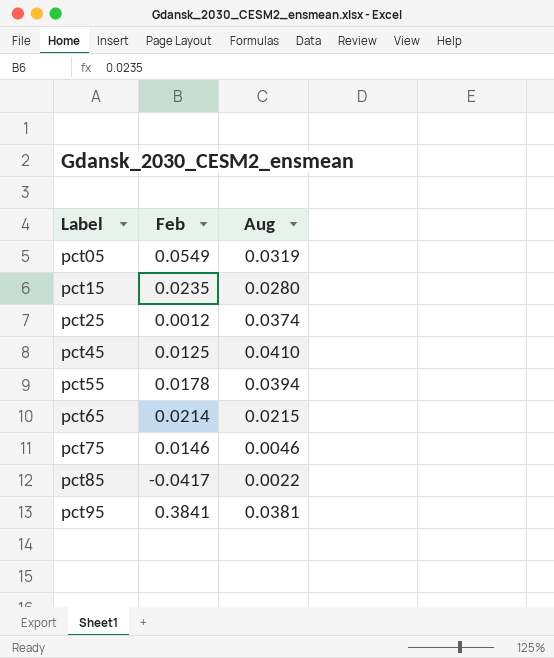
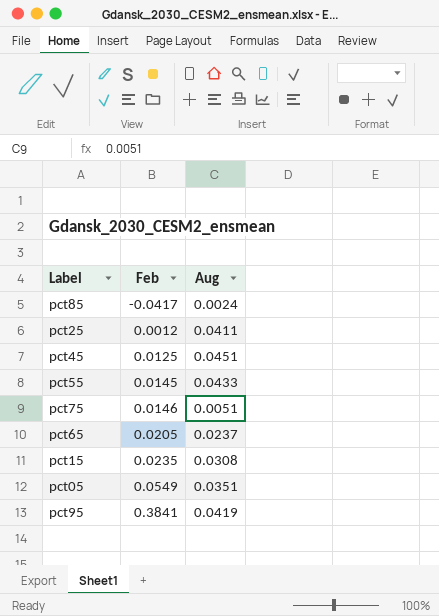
row order: Label ascending -> Feb ascending
pct85 | Aug: 0.0022 -> 0.0024
pct25 | Aug: 0.0374 -> 0.0411
pct45 | Aug: 0.0410 -> 0.0451
pct55 | Feb: 0.0178 -> 0.0145
pct55 | Aug: 0.0394 -> 0.0433
pct75 | Aug: 0.0046 -> 0.0051
pct65 | Feb: 0.0214 -> 0.0205
pct65 | Aug: 0.0215 -> 0.0237
pct15 | Aug: 0.0280 -> 0.0308
pct05 | Aug: 0.0319 -> 0.0351
pct95 | Aug: 0.0381 -> 0.0419

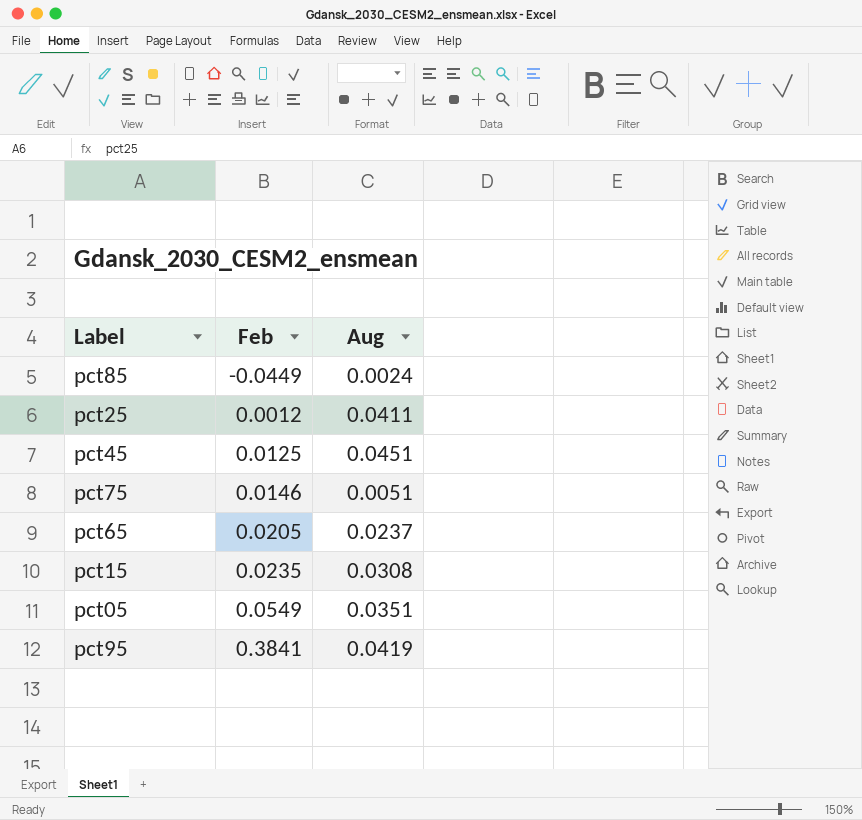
row pct55: 0.0145 | 0.0433 -> none
pct85 | Feb: -0.0417 -> -0.0449

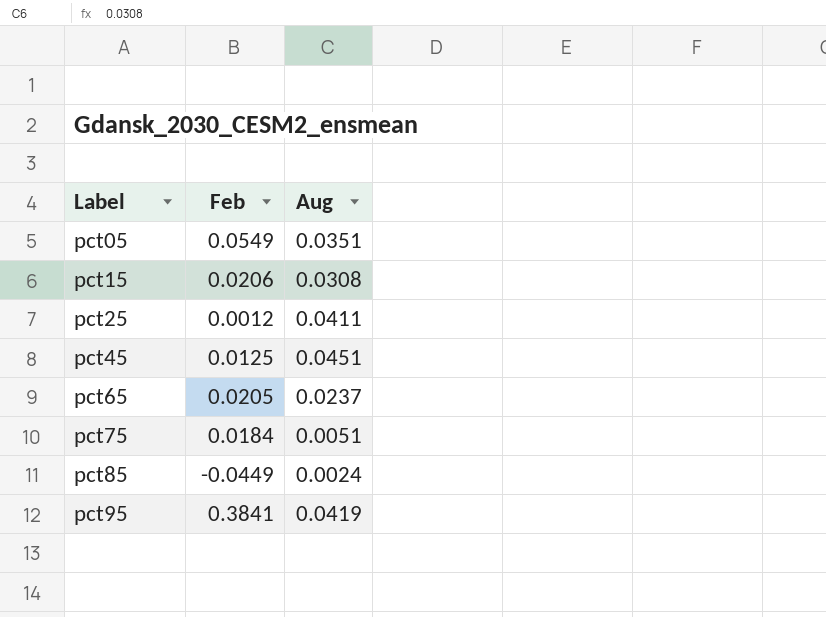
row order: Feb ascending -> Label ascending
pct15 | Feb: 0.0235 -> 0.0206
pct75 | Feb: 0.0146 -> 0.0184

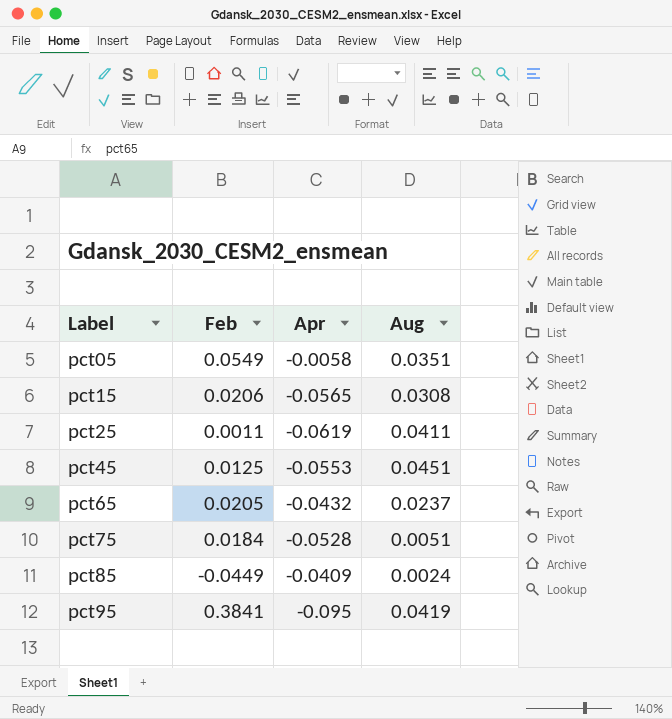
column Apr | position: none -> 3
pct25 | Feb: 0.0012 -> 0.0011

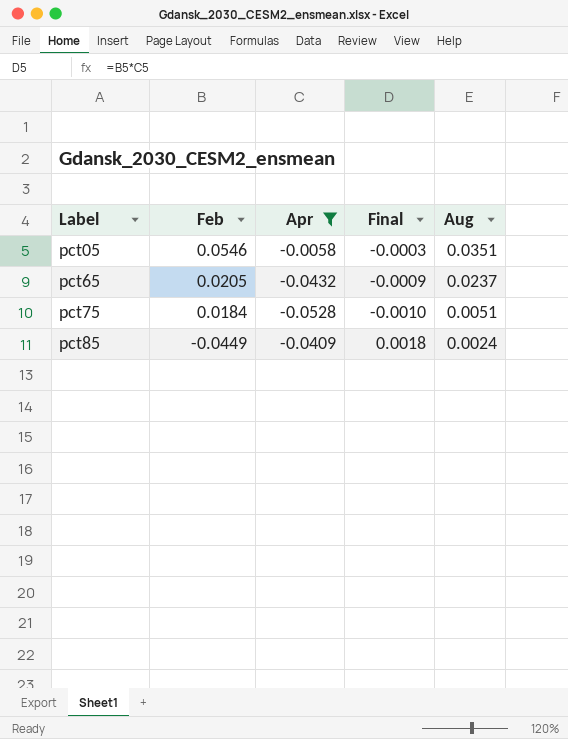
filter: none -> Apr >= -0.0528
column Final | formula: none -> [Feb] * [Apr]
pct05 | Feb: 0.0549 -> 0.0546

